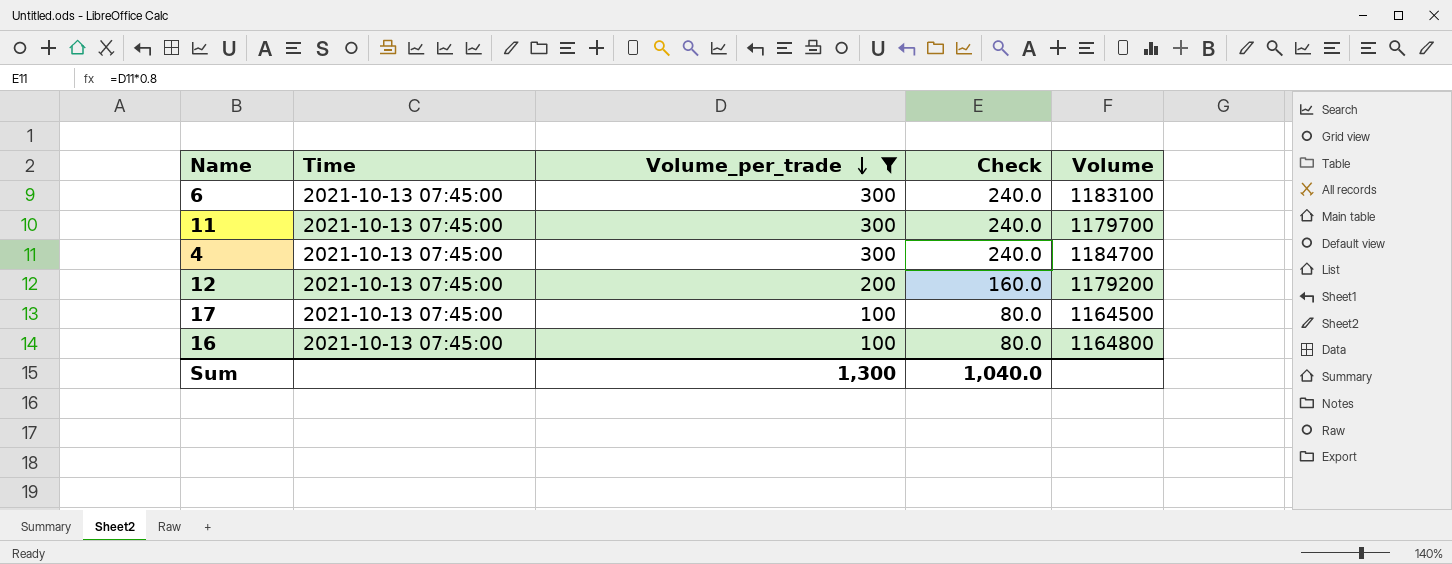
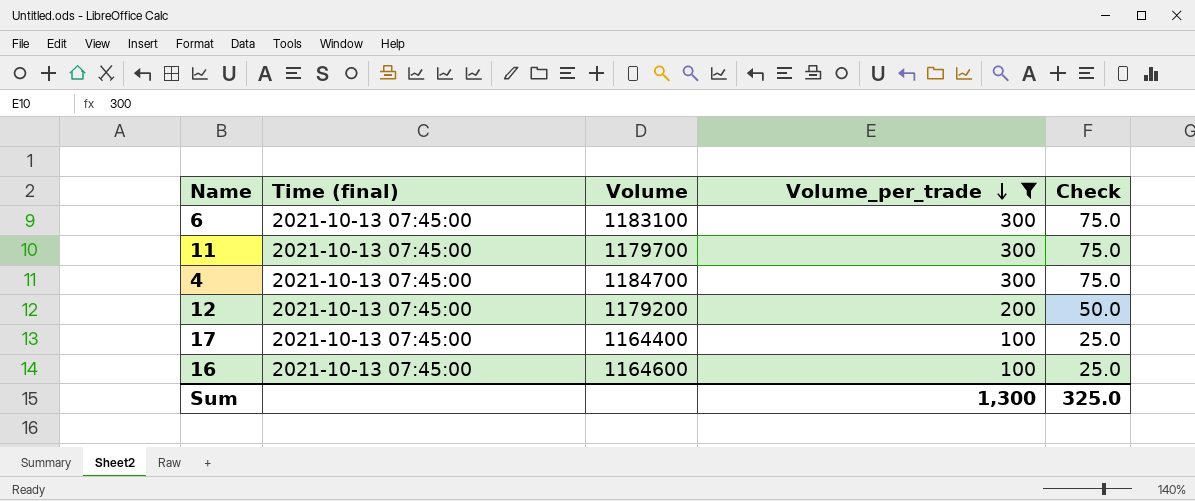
column name: Time -> Time (final)
column Volume | position: 5 -> 3
column Check | formula: [Volume_per_trade] * 0.8 -> [Volume_per_trade] * 0.25
17 | Volume: 1164500 -> 1164400
16 | Volume: 1164800 -> 1164600
Sum | Check: 1,040.0 -> 325.0

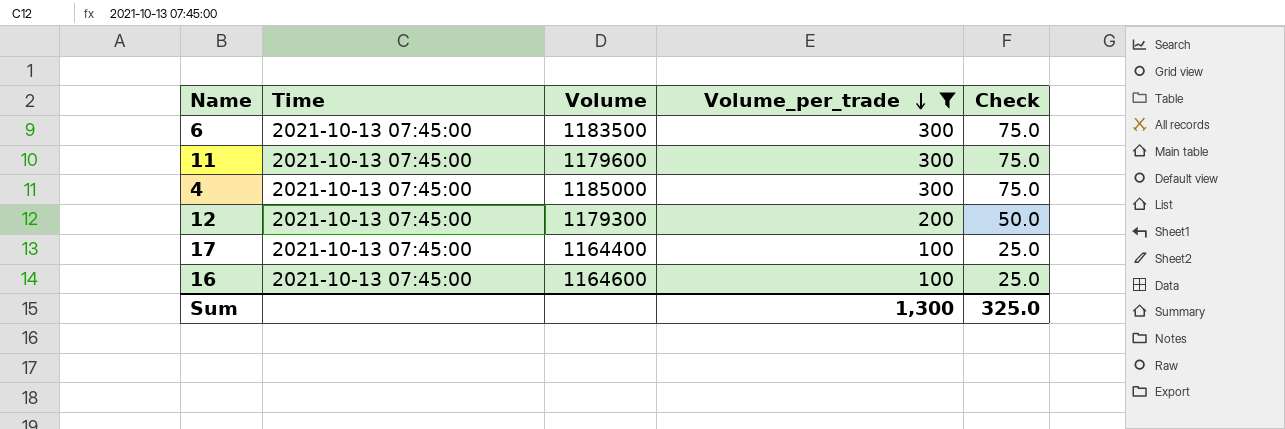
column name: Time (final) -> Time
6 | Volume: 1183100 -> 1183500
11 | Volume: 1179700 -> 1179600
4 | Volume: 1184700 -> 1185000
12 | Volume: 1179200 -> 1179300

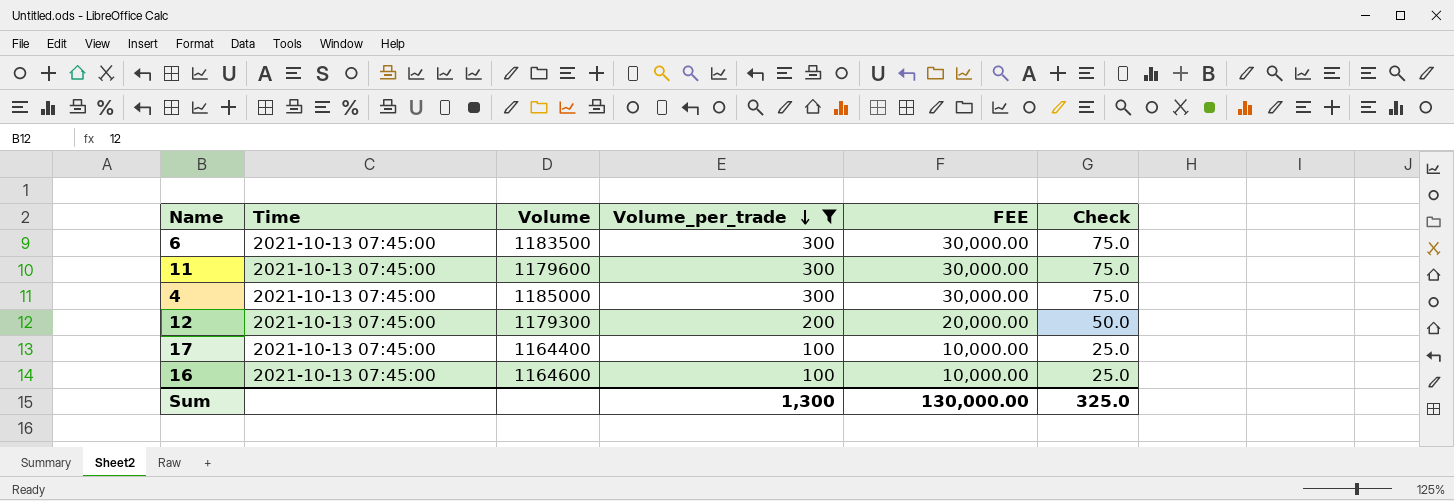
column FEE | formula: none -> [Volume_per_trade] * 100

